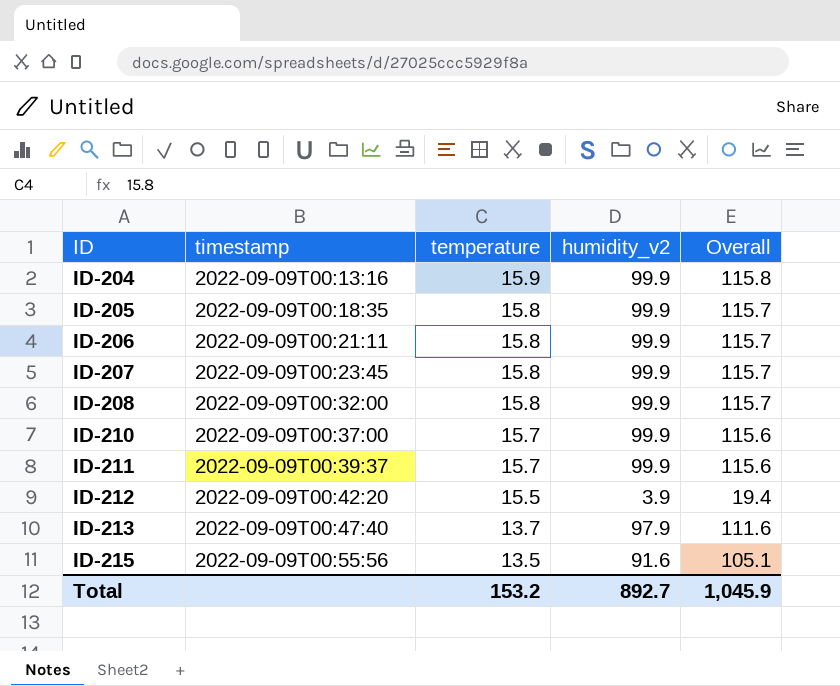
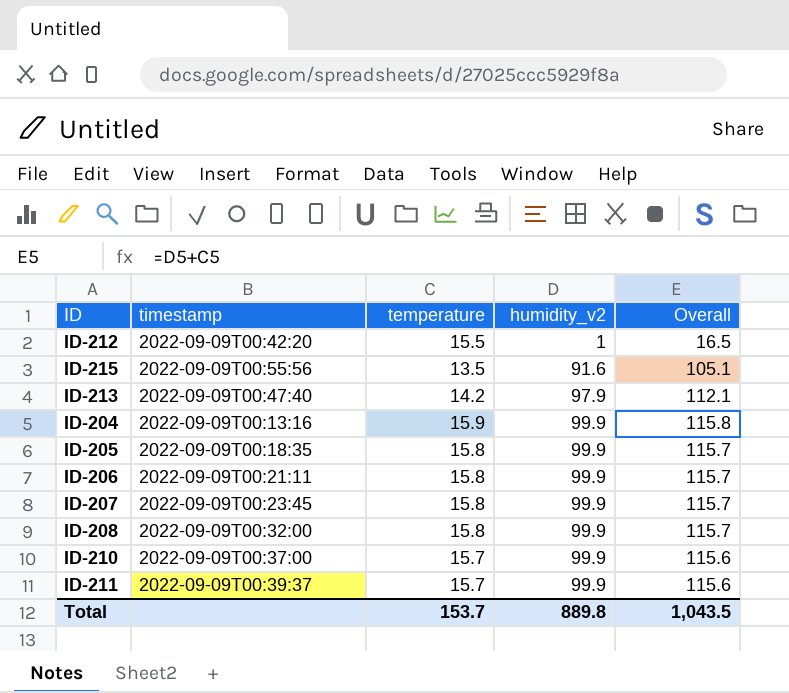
row order: ID ascending -> humidity_v2 ascending
ID-212 | humidity_v2: 3.9 -> 1
ID-212 | Overall: 19.4 -> 16.5
ID-213 | temperature: 13.7 -> 14.2
ID-213 | Overall: 111.6 -> 112.1
Total | temperature: 153.2 -> 153.7
Total | humidity_v2: 892.7 -> 889.8
Total | Overall: 1,045.9 -> 1,043.5

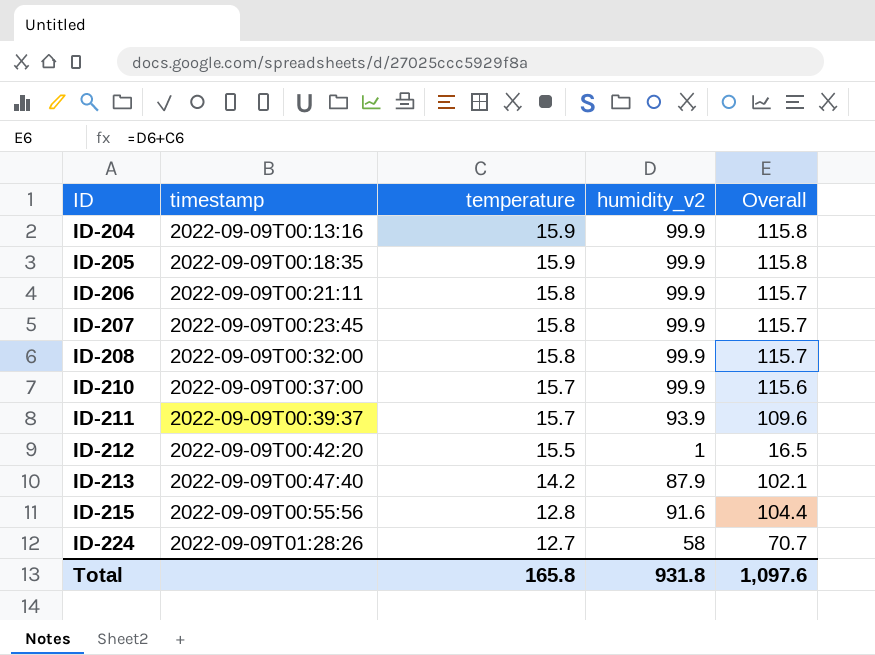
row order: humidity_v2 ascending -> ID ascending
ID-205 | temperature: 15.8 -> 15.9
ID-205 | Overall: 115.7 -> 115.8
ID-211 | humidity_v2: 99.9 -> 93.9
ID-211 | Overall: 115.6 -> 109.6
ID-213 | humidity_v2: 97.9 -> 87.9
ID-213 | Overall: 112.1 -> 102.1
ID-215 | temperature: 13.5 -> 12.8
ID-215 | Overall: 105.1 -> 104.4
row ID-224: none -> 2022-09-09T01:28:26 | 12.7 | 58 | 70.7
Total | temperature: 153.7 -> 165.8
Total | humidity_v2: 889.8 -> 931.8
Total | Overall: 1,043.5 -> 1,097.6

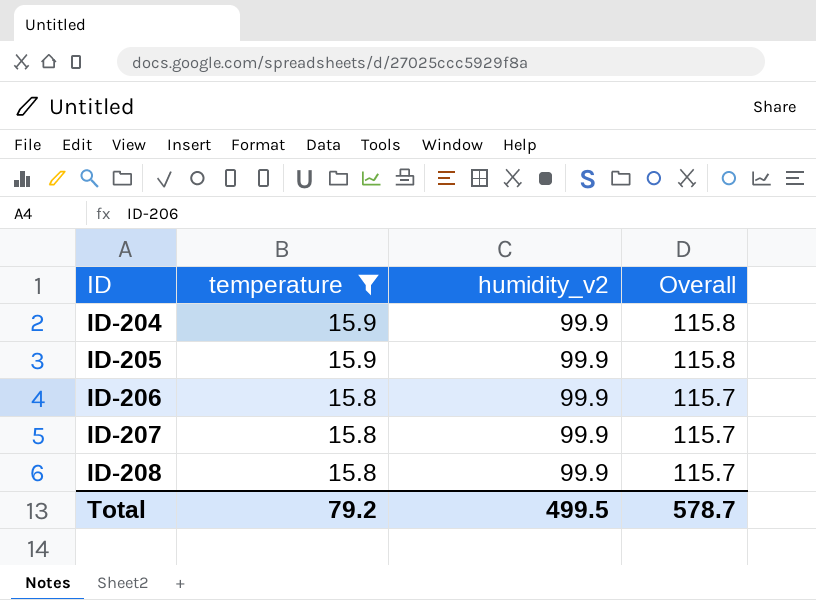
filter: none -> temperature >= 15.8
column timestamp | position: 2 -> none
Total | temperature: 165.8 -> 79.2
Total | humidity_v2: 931.8 -> 499.5
Total | Overall: 1,097.6 -> 578.7

